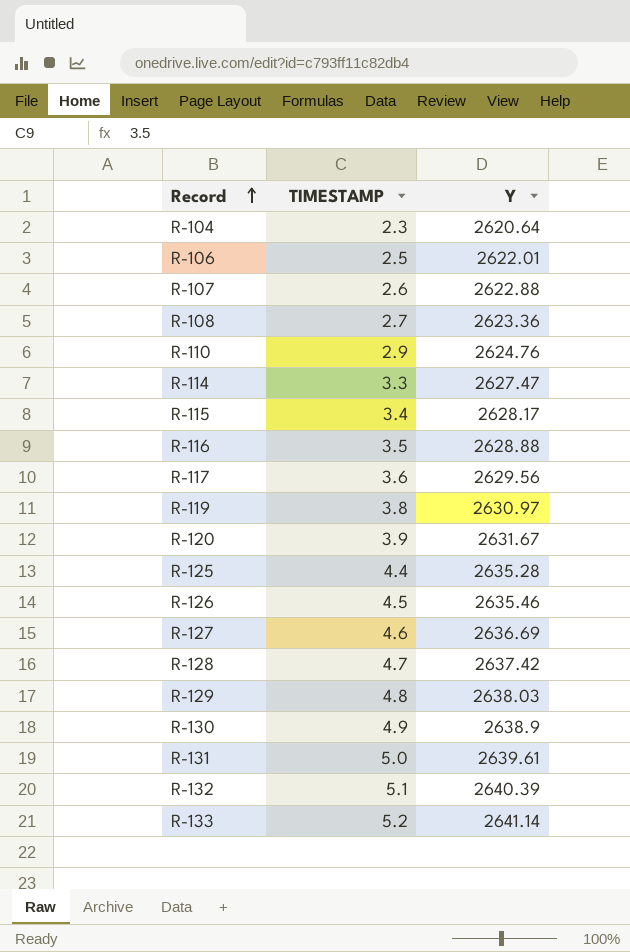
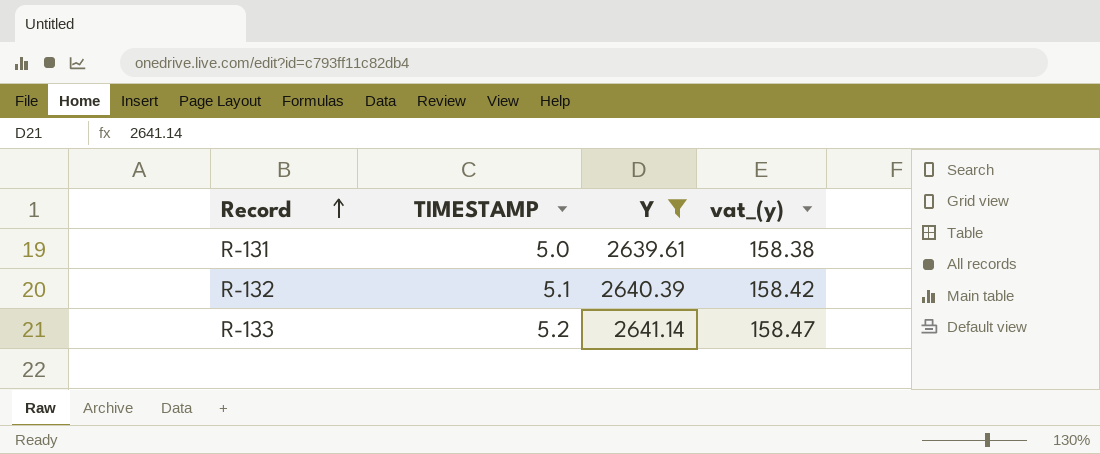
filter: none -> Y >= 2639.61
column vat_(y) | formula: none -> [Y] * 0.06

